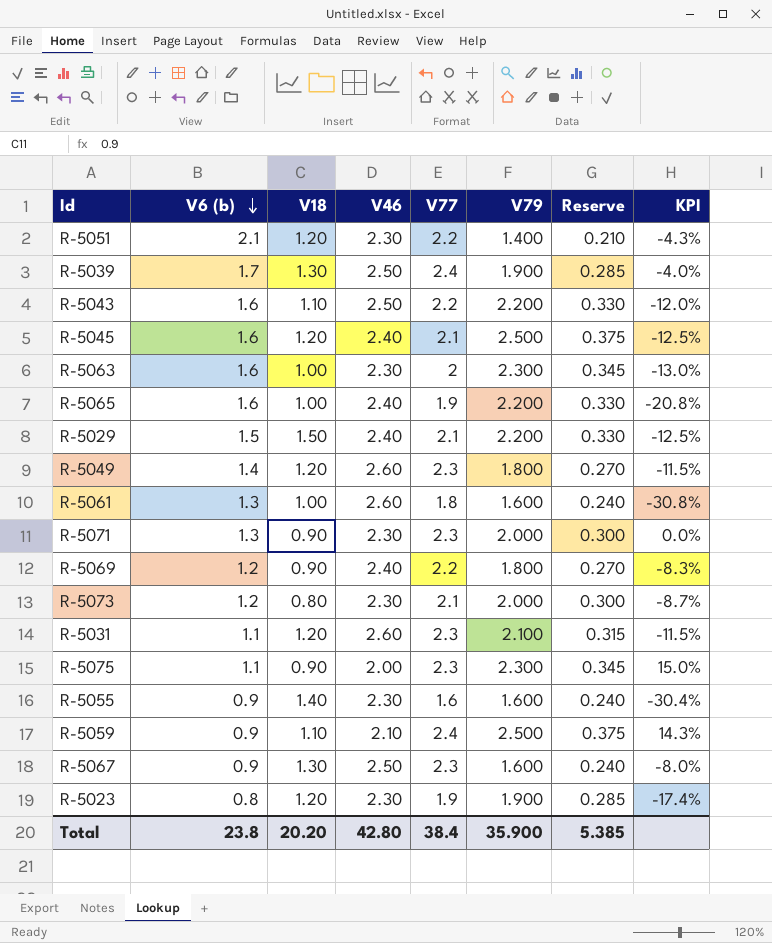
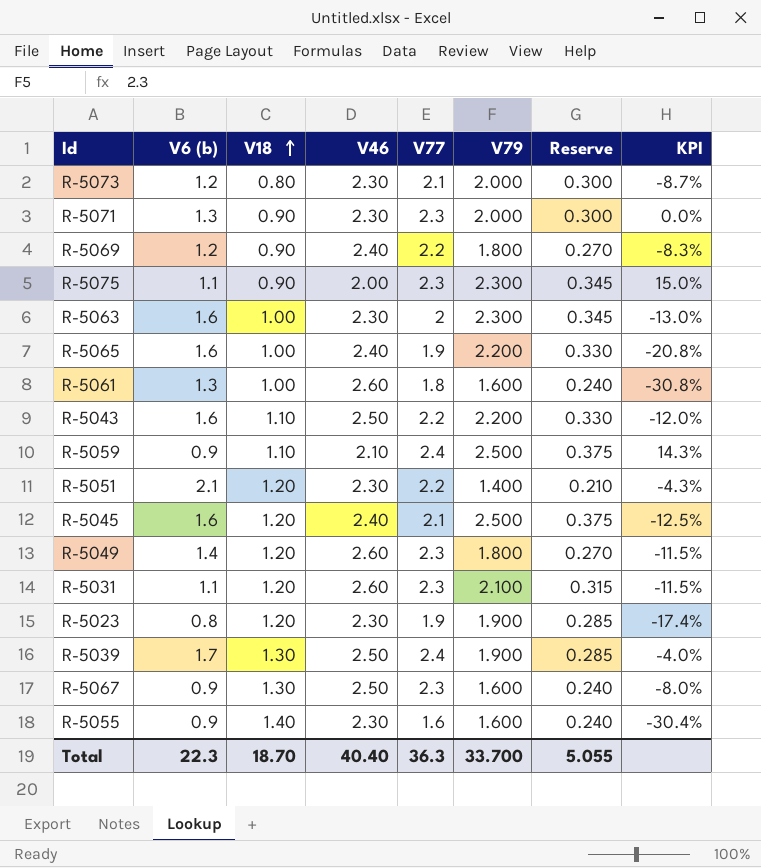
row order: V6 (b) descending -> V18 ascending
row R-5029: 1.5 | 1.50 | 2.40 | 2.1 | 2.200 | 0.330 | -12.5% -> none
Total | V6 (b): 23.8 -> 22.3
Total | V18: 20.20 -> 18.70
Total | V46: 42.80 -> 40.40
Total | V77: 38.4 -> 36.3
Total | V79: 35.900 -> 33.700
Total | Reserve: 5.385 -> 5.055

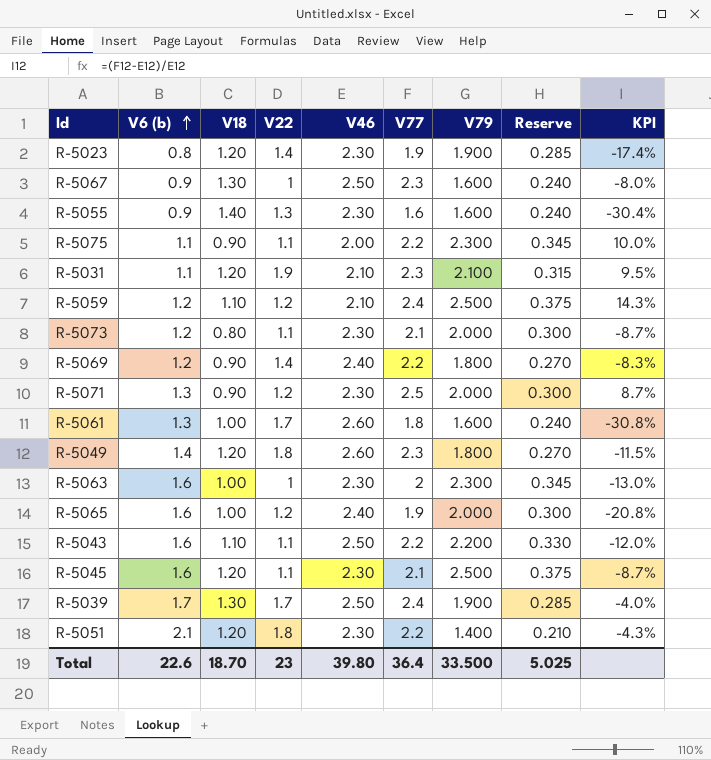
row order: V18 ascending -> V6 (b) ascending
column V22 | position: none -> 4
R-5075 | V77: 2.3 -> 2.2
R-5075 | KPI: 15.0% -> 10.0%
R-5031 | V46: 2.60 -> 2.10
R-5031 | KPI: -11.5% -> 9.5%
R-5059 | V6 (b): 0.9 -> 1.2
R-5071 | V77: 2.3 -> 2.5
R-5071 | KPI: 0.0% -> 8.7%
R-5065 | V79: 2.200 -> 2.000
R-5065 | Reserve: 0.330 -> 0.300
R-5045 | V46: 2.40 -> 2.30
R-5045 | KPI: -12.5% -> -8.7%
Total | V6 (b): 22.3 -> 22.6
Total | V46: 40.40 -> 39.80
Total | V77: 36.3 -> 36.4
Total | V79: 33.700 -> 33.500
Total | Reserve: 5.055 -> 5.025

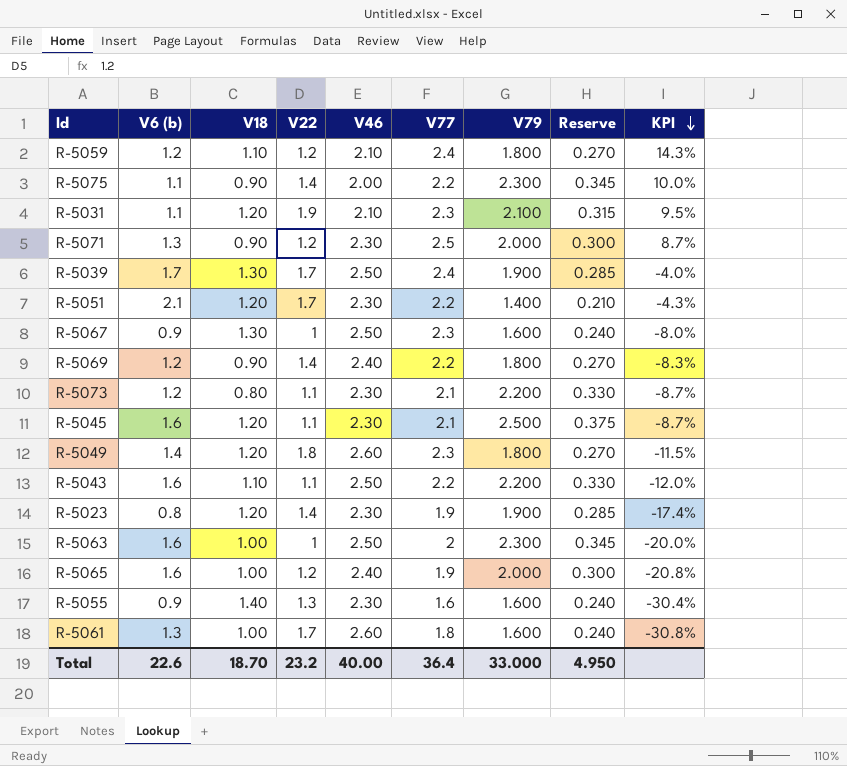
row order: V6 (b) ascending -> KPI descending
R-5059 | V79: 2.500 -> 1.800
R-5059 | Reserve: 0.375 -> 0.270
R-5075 | V22: 1.1 -> 1.4
R-5051 | V22: 1.8 -> 1.7
R-5073 | V79: 2.000 -> 2.200
R-5073 | Reserve: 0.300 -> 0.330
R-5063 | V46: 2.30 -> 2.50
R-5063 | KPI: -13.0% -> -20.0%
Total | V22: 23 -> 23.2
Total | V46: 39.80 -> 40.00
Total | V79: 33.500 -> 33.000
Total | Reserve: 5.025 -> 4.950

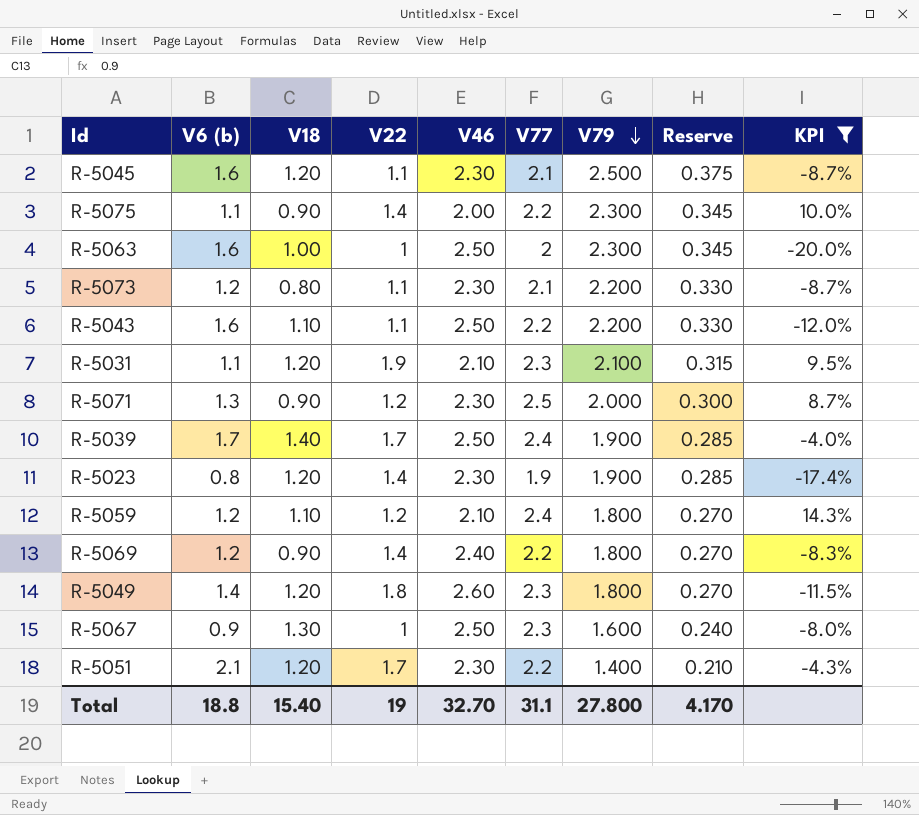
filter: none -> KPI >= -20.0%
row order: KPI descending -> V79 descending
R-5039 | V18: 1.30 -> 1.40
Total | V6 (b): 22.6 -> 18.8
Total | V18: 18.70 -> 15.40
Total | V22: 23.2 -> 19
Total | V46: 40.00 -> 32.70
Total | V77: 36.4 -> 31.1
Total | V79: 33.000 -> 27.800
Total | Reserve: 4.950 -> 4.170

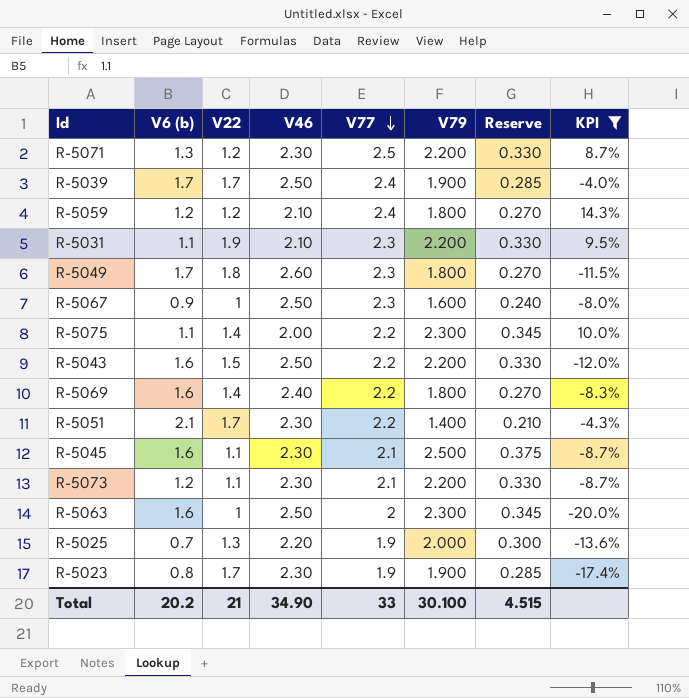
row order: V79 descending -> V77 descending
column V18 | position: 3 -> none
R-5071 | V79: 2.000 -> 2.200
R-5071 | Reserve: 0.300 -> 0.330
R-5031 | V79: 2.100 -> 2.200
R-5031 | Reserve: 0.315 -> 0.330
R-5049 | V6 (b): 1.4 -> 1.7
R-5043 | V22: 1.1 -> 1.5
R-5069 | V6 (b): 1.2 -> 1.6
row R-5025: none -> 0.7 | 1.3 | 2.20 | 1.9 | 2.000 | 0.300 | -13.6%
R-5023 | V22: 1.4 -> 1.7
Total | V6 (b): 18.8 -> 20.2
Total | V22: 19 -> 21
Total | V46: 32.70 -> 34.90
Total | V77: 31.1 -> 33
Total | V79: 27.800 -> 30.100
Total | Reserve: 4.170 -> 4.515

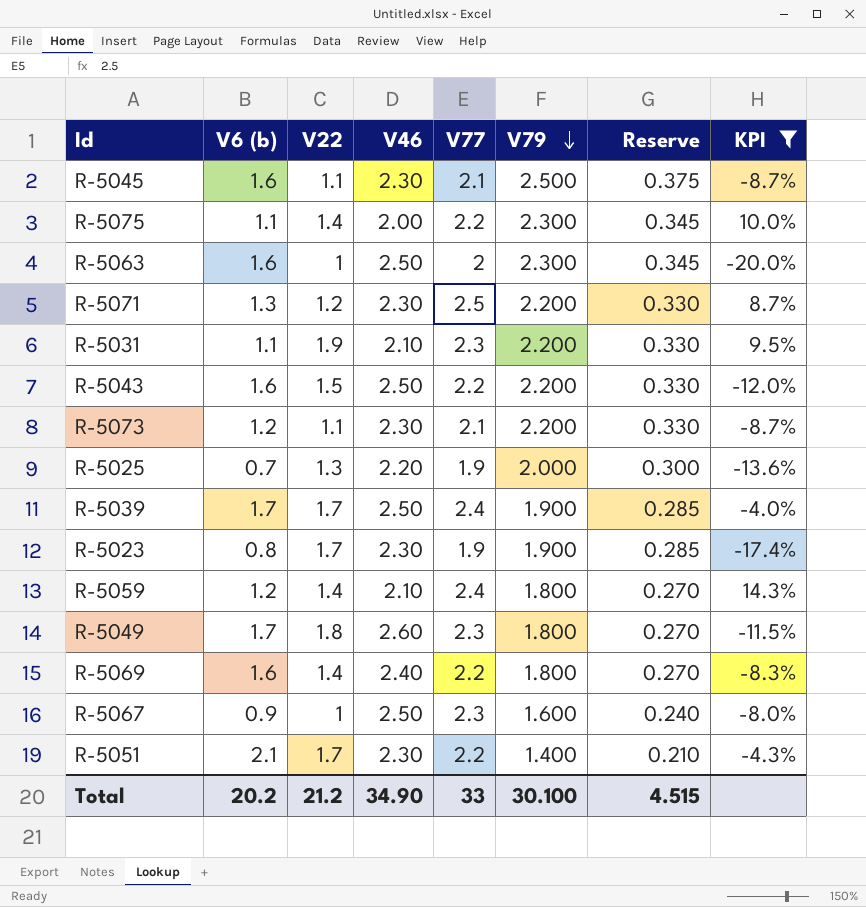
row order: V77 descending -> V79 descending
R-5059 | V22: 1.2 -> 1.4
Total | V22: 21 -> 21.2

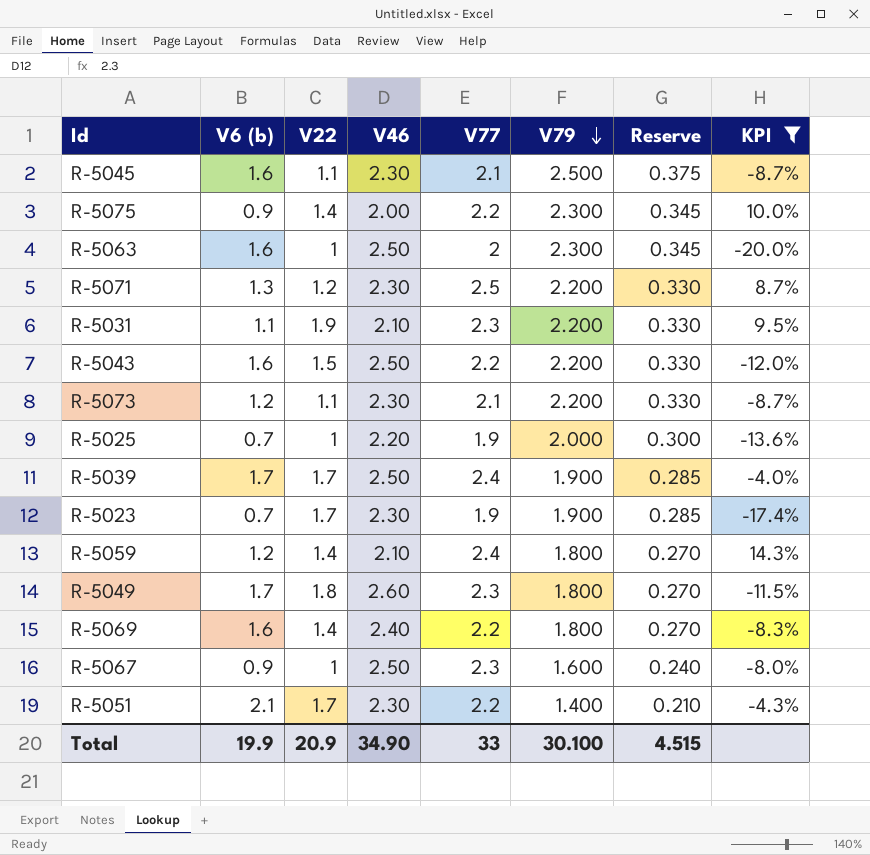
R-5075 | V6 (b): 1.1 -> 0.9
R-5025 | V22: 1.3 -> 1
R-5023 | V6 (b): 0.8 -> 0.7
Total | V6 (b): 20.2 -> 19.9
Total | V22: 21.2 -> 20.9

